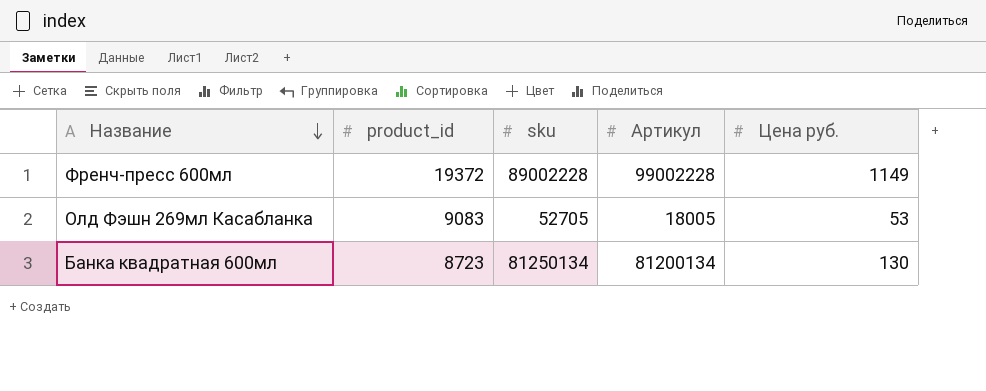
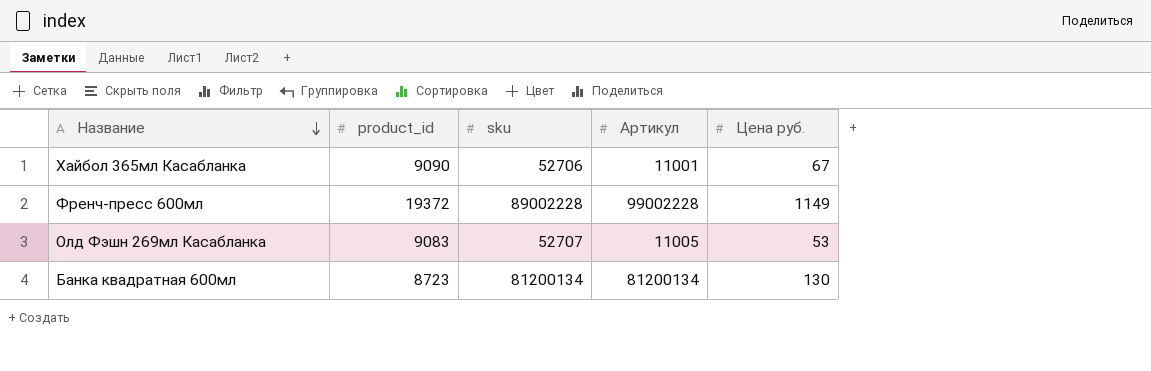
row Хайбол 365мл Касабланка: none -> 9090 | 52706 | 11001 | 67
Олд Фэшн 269мл Касабланка | sku: 52705 -> 52707
Олд Фэшн 269мл Касабланка | Артикул: 18005 -> 11005
Банка квадратная 600мл | sku: 81250134 -> 81200134

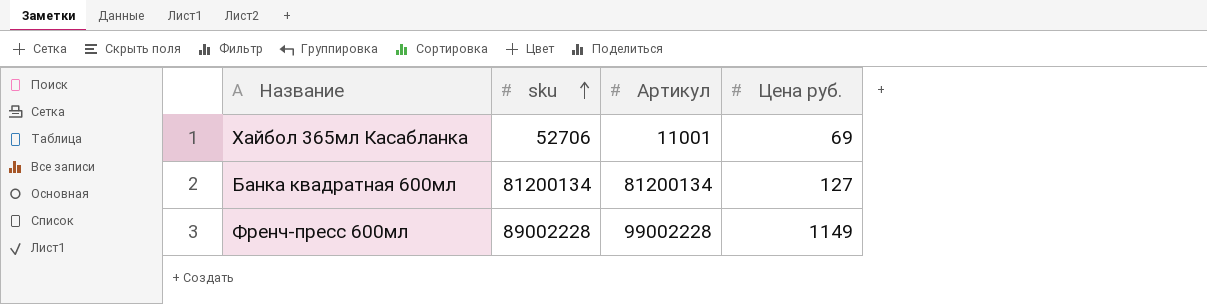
row order: Название descending -> sku ascending
column product_id | position: 2 -> none
row Олд Фэшн 269мл Касабланка: 9083 | 52707 | 11005 | 53 -> none
Хайбол 365мл Касабланка | Цена руб.: 67 -> 69
Банка квадратная 600мл | Цена руб.: 130 -> 127

